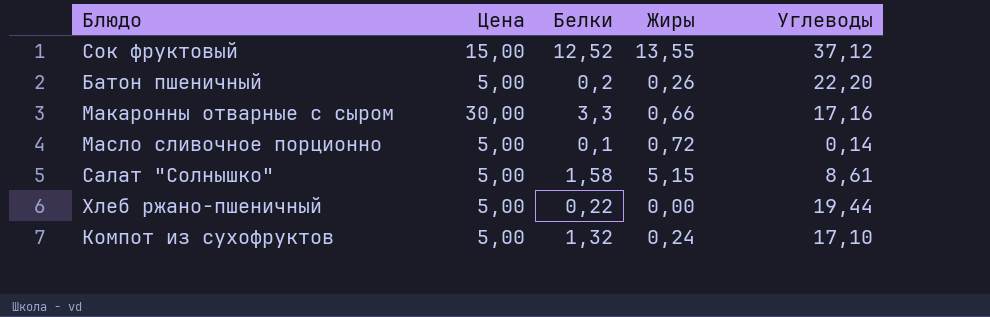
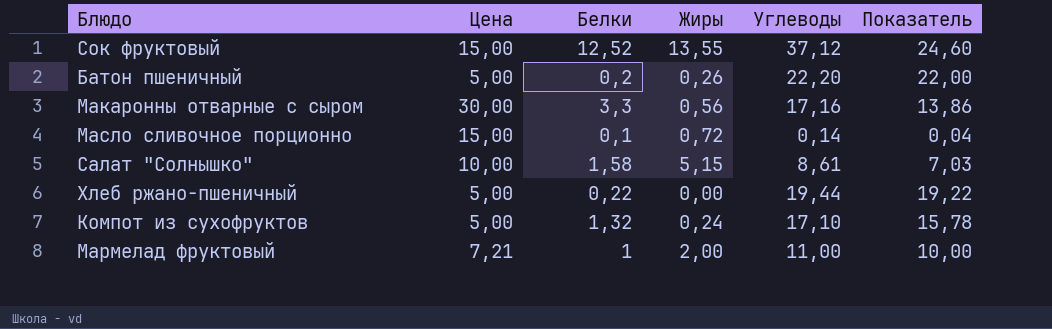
column Показатель | formula: none -> [Углеводы] - [Белки]
Макаронны отварные с сыром | Жиры: 0,66 -> 0,56
Масло сливочное порционно | Цена: 5,00 -> 15,00
Салат "Солнышко" | Цена: 5,00 -> 10,00
row Мармелад фруктовый: none -> 7,21 | 1 | 2,00 | 11,00 | 10,00

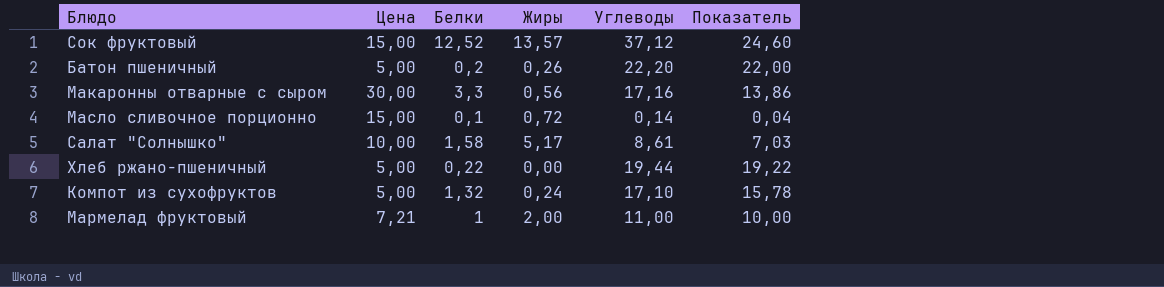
Сок фруктовый | Жиры: 13,55 -> 13,57
Салат "Солнышко" | Жиры: 5,15 -> 5,17

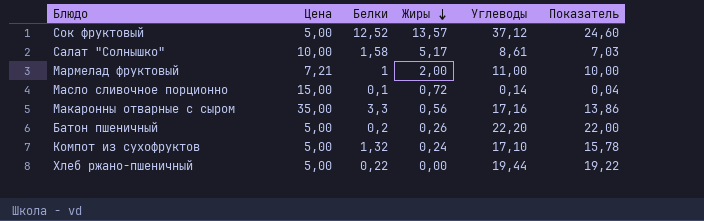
row order: none -> Жиры descending
Сок фруктовый | Цена: 15,00 -> 5,00
Макаронны отварные с сыром | Цена: 30,00 -> 35,00

